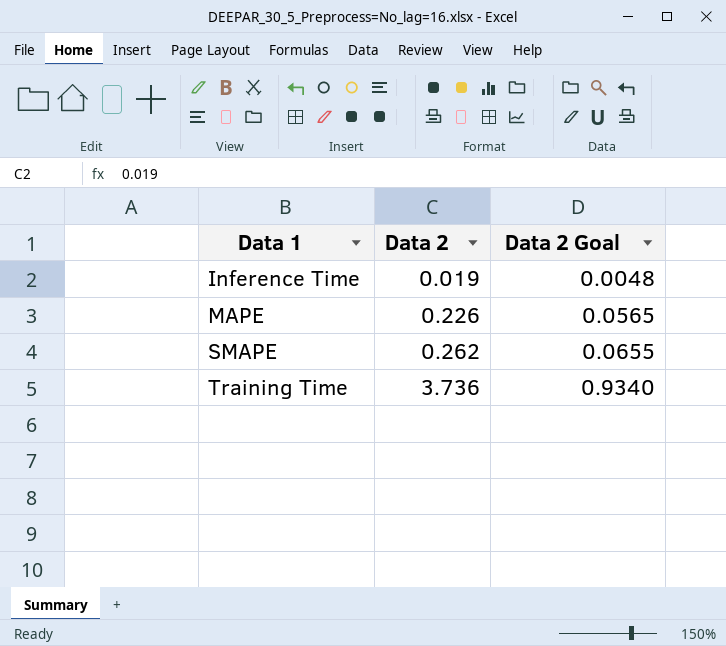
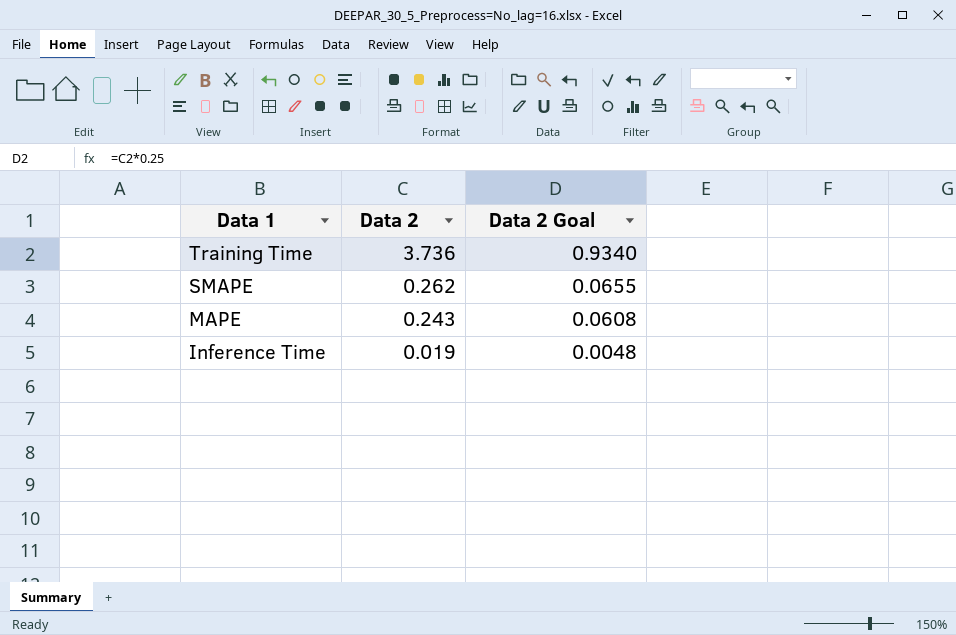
row order: Data 1 ascending -> Data 1 descending
MAPE | Data 2: 0.226 -> 0.243
MAPE | Data 2 Goal: 0.0565 -> 0.0608

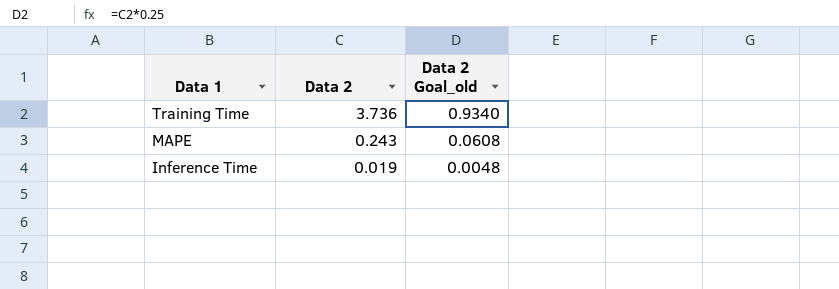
column name: Data 2 Goal -> Data 2 Goal_old
row SMAPE: 0.262 | 0.0655 -> none

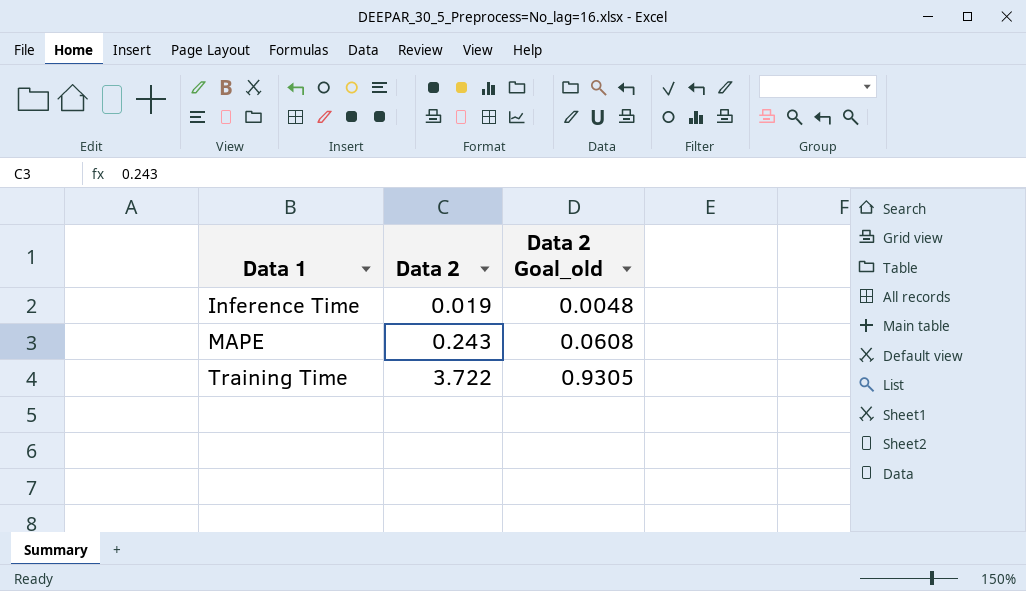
row order: Data 1 descending -> Data 1 ascending
Training Time | Data 2: 3.736 -> 3.722
Training Time | Data 2 Goal_old: 0.9340 -> 0.9305

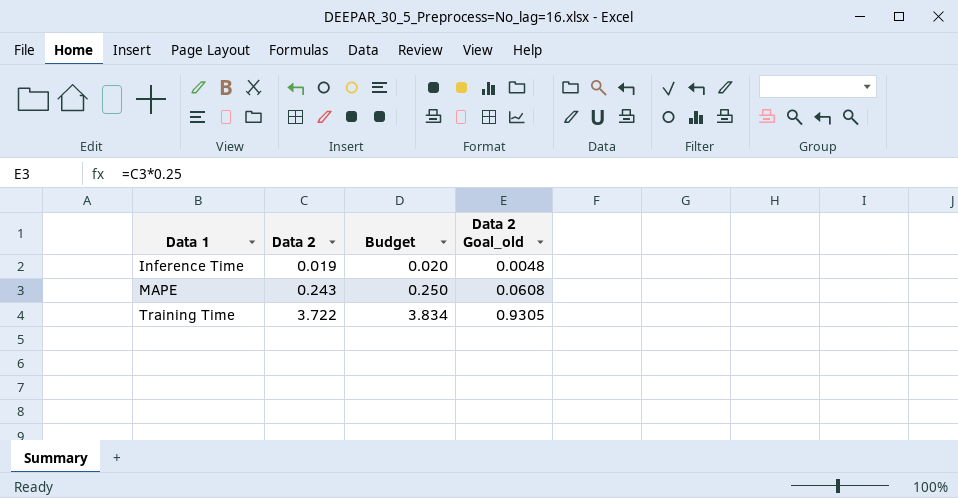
column Budget | formula: none -> [Data 2] * 1.03

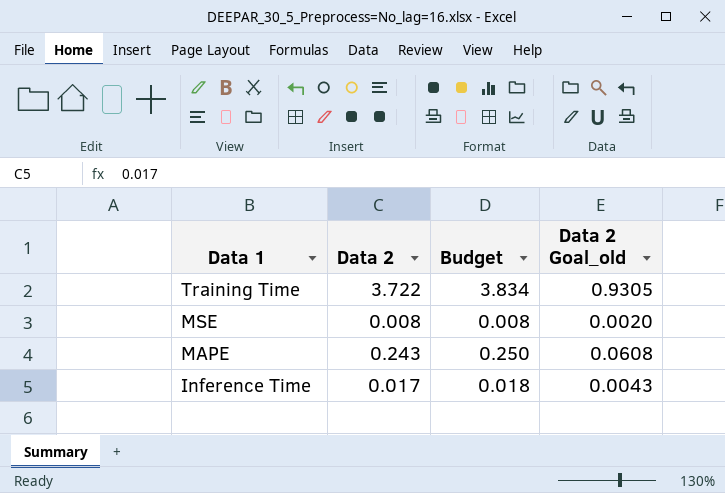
row order: Data 1 ascending -> Data 1 descending
row MSE: none -> 0.008 | 0.008 | 0.0020
Inference Time | Data 2: 0.019 -> 0.017
Inference Time | Budget: 0.020 -> 0.018
Inference Time | Data 2 Goal_old: 0.0048 -> 0.0043

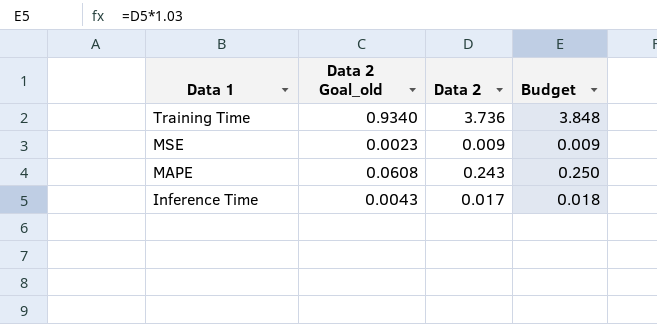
column Data 2 Goal_old | position: 4 -> 2
Training Time | Data 2 Goal_old: 0.9305 -> 0.9340
Training Time | Data 2: 3.722 -> 3.736
Training Time | Budget: 3.834 -> 3.848
MSE | Data 2 Goal_old: 0.0020 -> 0.0023
MSE | Data 2: 0.008 -> 0.009
MSE | Budget: 0.008 -> 0.009

